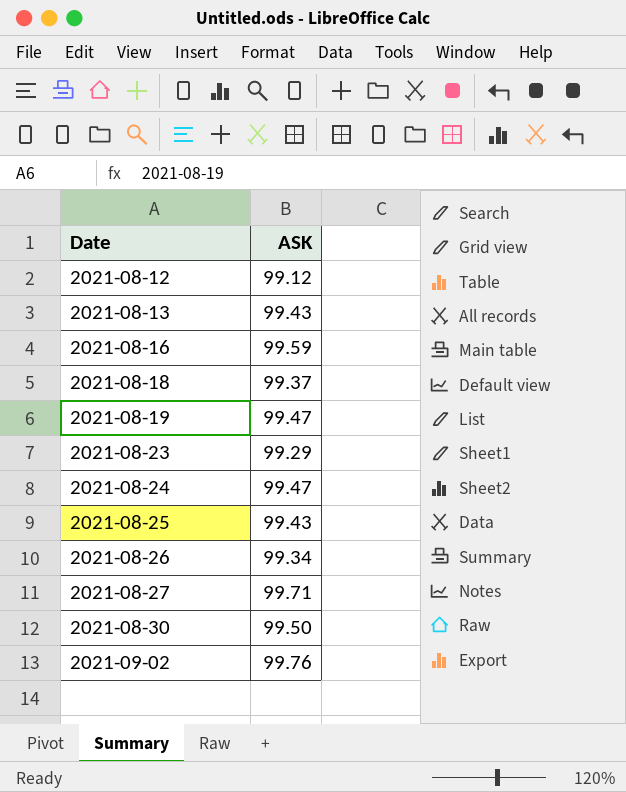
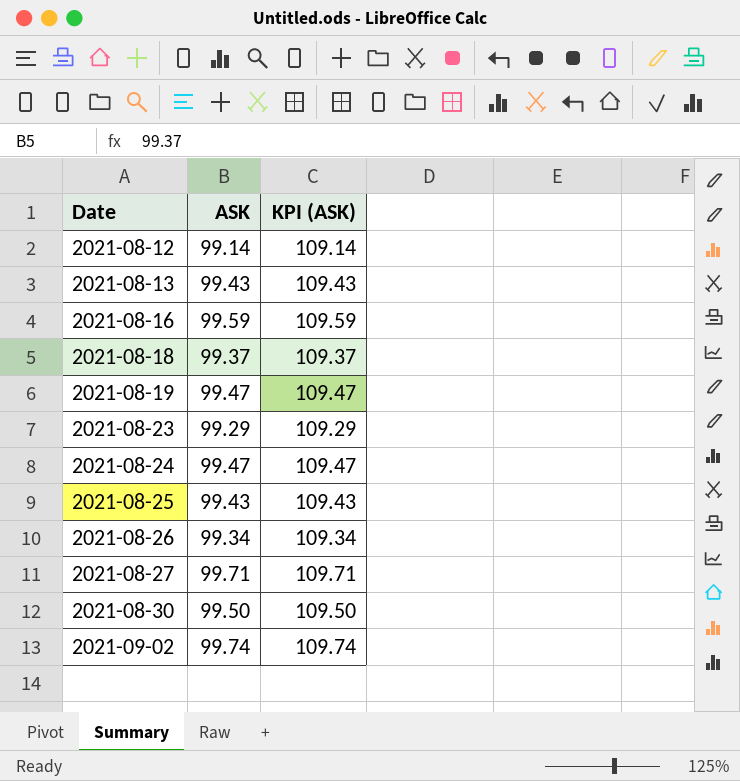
column KPI (ASK) | formula: none -> [ASK] + 10
2021-08-12 | ASK: 99.12 -> 99.14
2021-09-02 | ASK: 99.76 -> 99.74

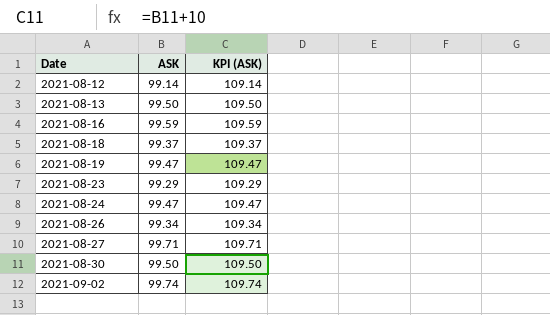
row 2021-08-25: 99.43 | 109.43 -> none
2021-08-13 | ASK: 99.43 -> 99.50
2021-08-13 | KPI (ASK): 109.43 -> 109.50

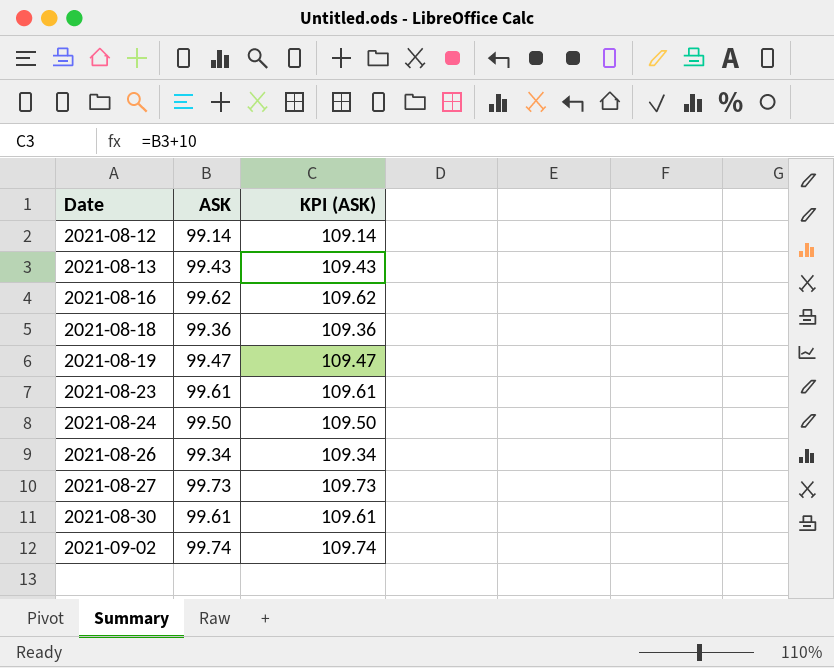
2021-08-13 | ASK: 99.50 -> 99.43
2021-08-13 | KPI (ASK): 109.50 -> 109.43
2021-08-16 | ASK: 99.59 -> 99.62
2021-08-16 | KPI (ASK): 109.59 -> 109.62
2021-08-18 | ASK: 99.37 -> 99.36
2021-08-18 | KPI (ASK): 109.37 -> 109.36
2021-08-23 | ASK: 99.29 -> 99.61
2021-08-23 | KPI (ASK): 109.29 -> 109.61
2021-08-24 | ASK: 99.47 -> 99.50
2021-08-24 | KPI (ASK): 109.47 -> 109.50
2021-08-27 | ASK: 99.71 -> 99.73
2021-08-27 | KPI (ASK): 109.71 -> 109.73
2021-08-30 | ASK: 99.50 -> 99.61
2021-08-30 | KPI (ASK): 109.50 -> 109.61

